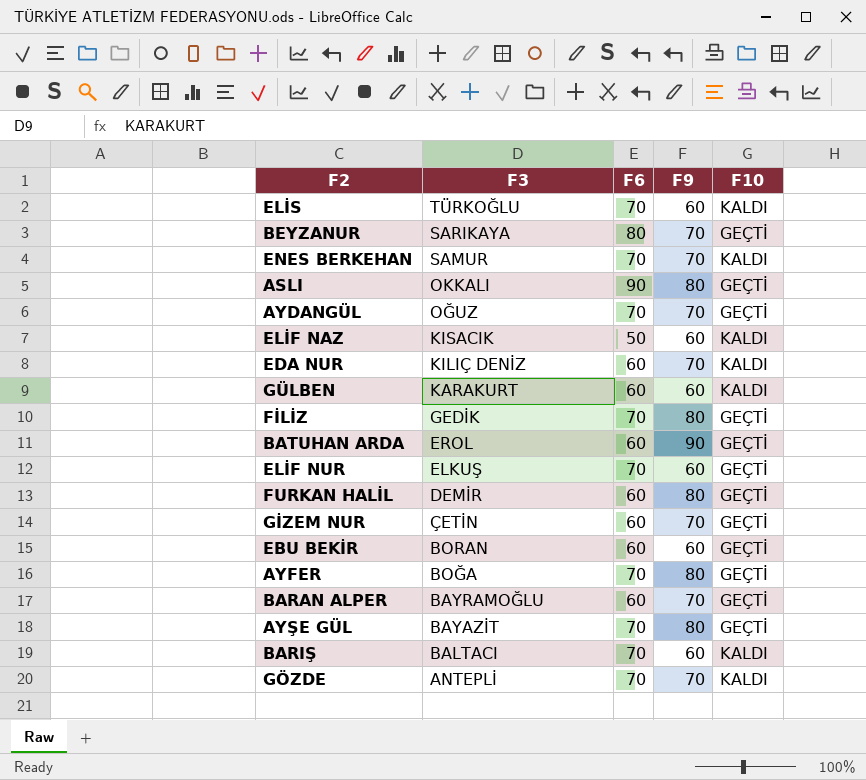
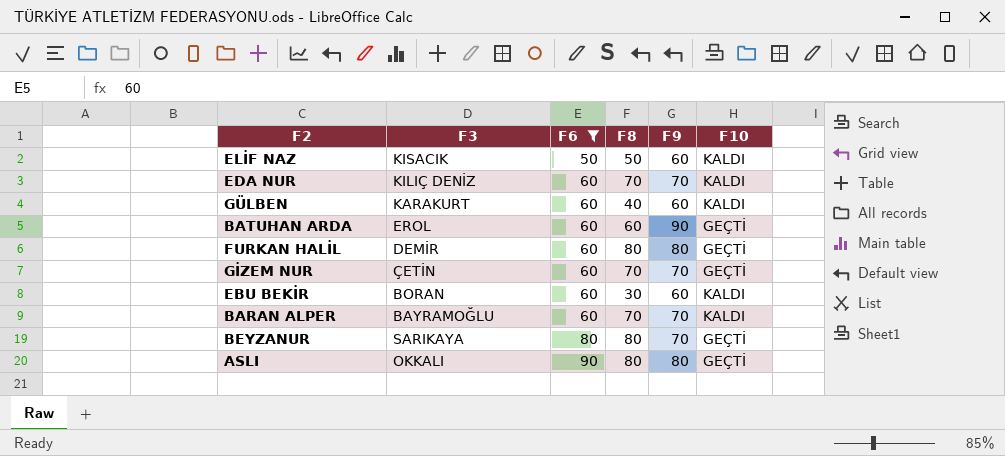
filter: none -> F6 != 70
row order: F3 descending -> F6 ascending
column F8 | position: none -> 4
EBU BEKİR | F10: GEÇTİ -> KALDI
BARAN ALPER | F10: GEÇTİ -> KALDI

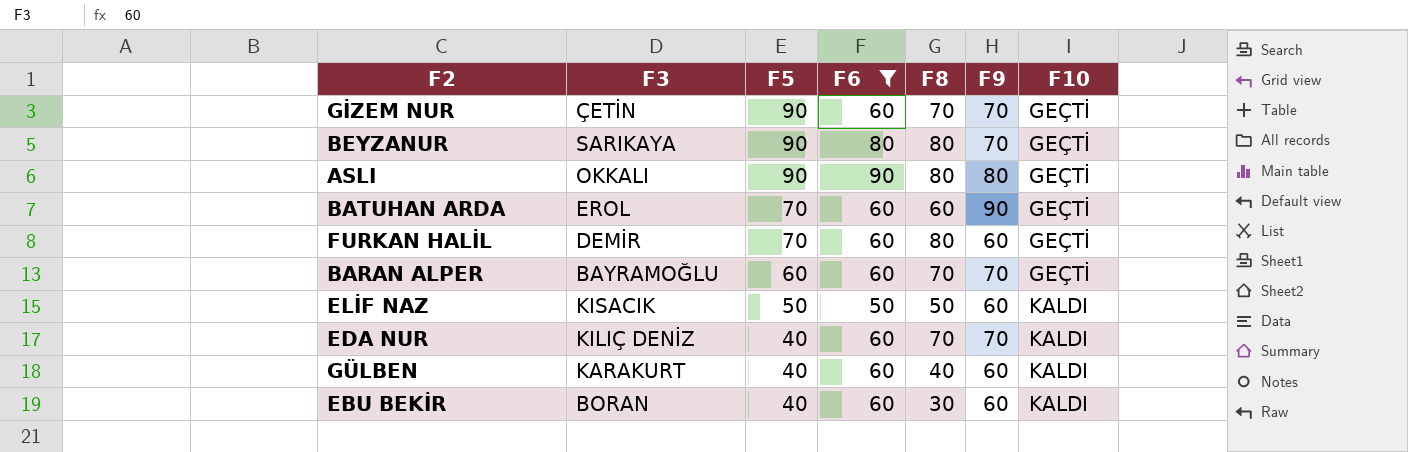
row order: F6 ascending -> F5 descending
column F5 | position: none -> 3
FURKAN HALİL | F9: 80 -> 60
BARAN ALPER | F10: KALDI -> GEÇTİ

